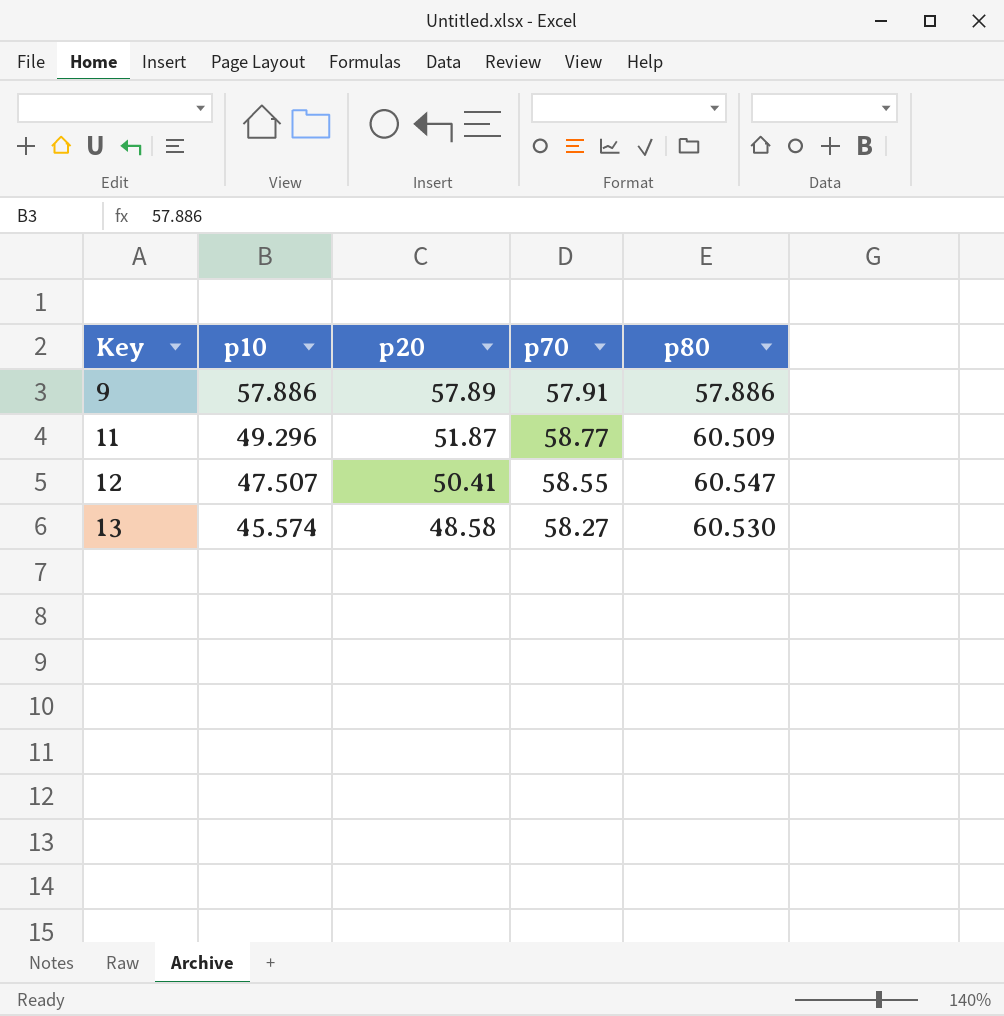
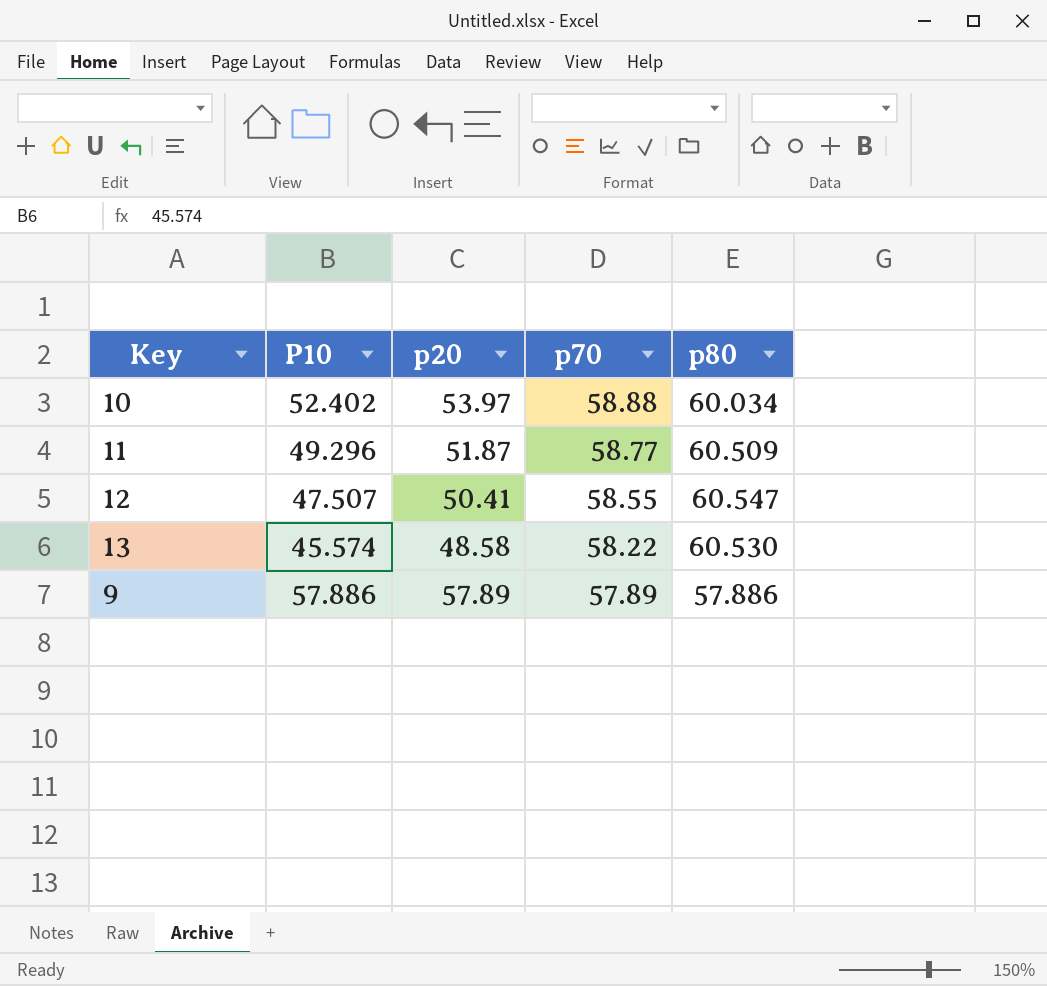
row order: Key ascending -> p70 descending
column name: p10 -> P10
row 10: none -> 52.402 | 53.97 | 58.88 | 60.034
13 | p70: 58.27 -> 58.22
9 | p70: 57.91 -> 57.89

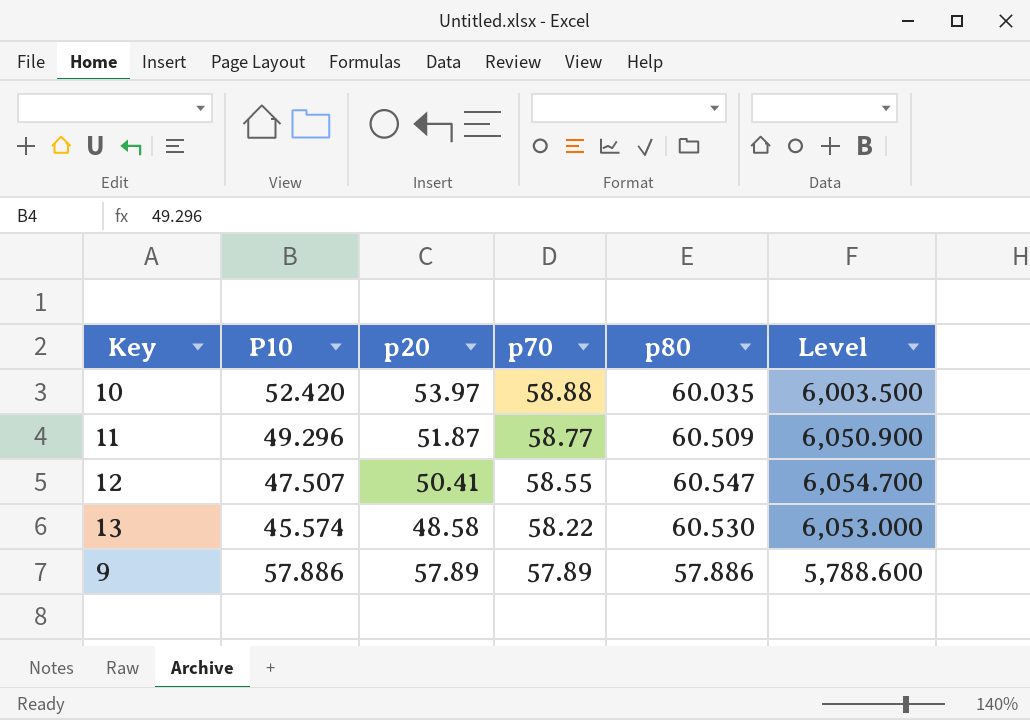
column Level | formula: none -> [p80] * 100
10 | P10: 52.402 -> 52.420
10 | p80: 60.034 -> 60.035

